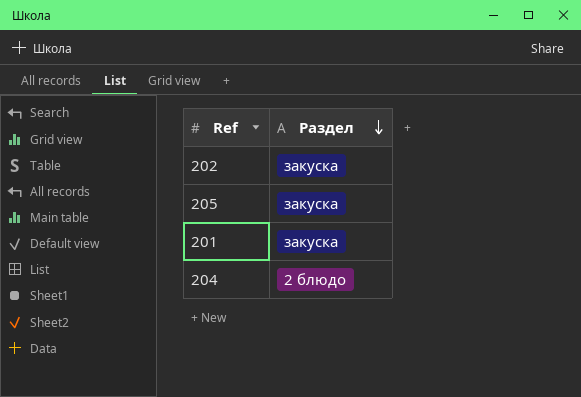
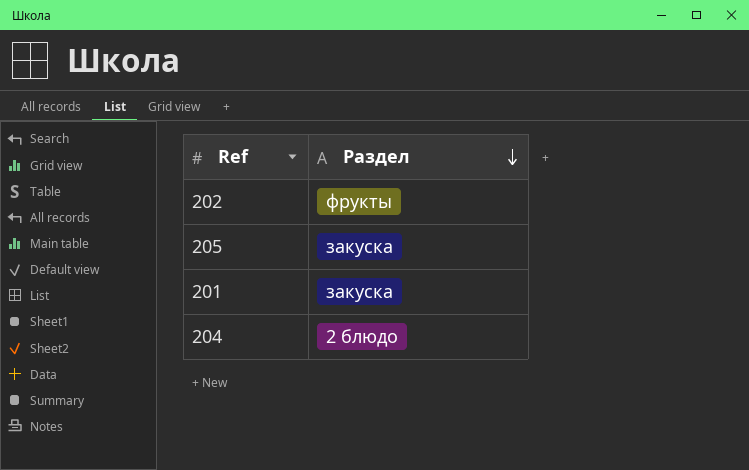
202 | Раздел: закуска -> фрукты

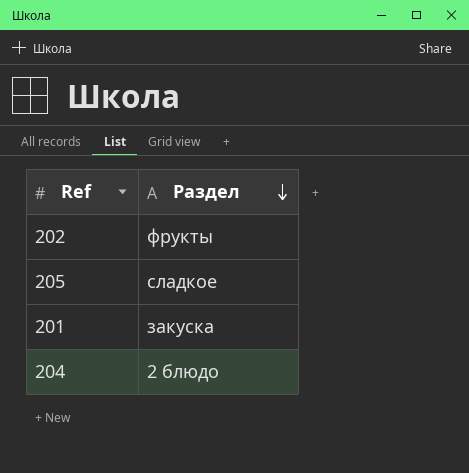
205 | Раздел: закуска -> сладкое

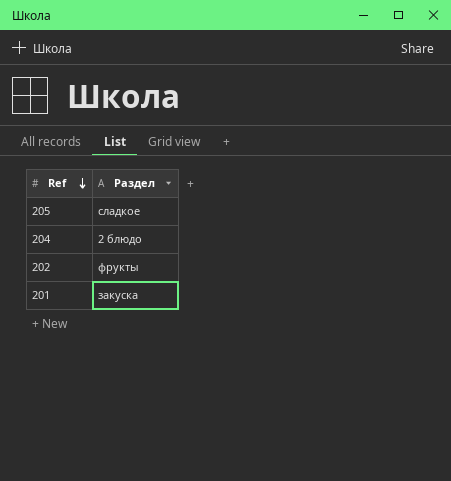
row order: Раздел descending -> Ref descending

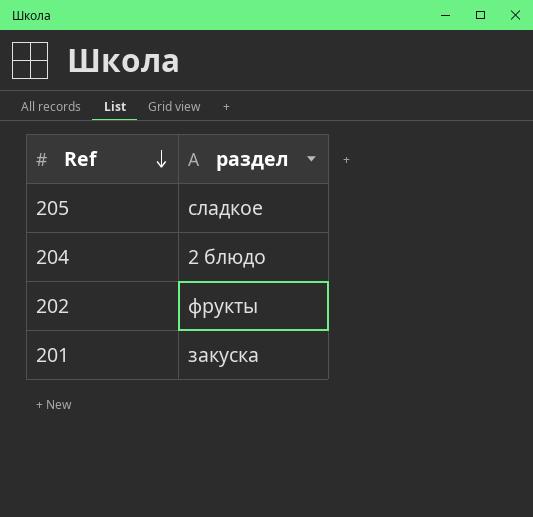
column name: Раздел -> раздел

